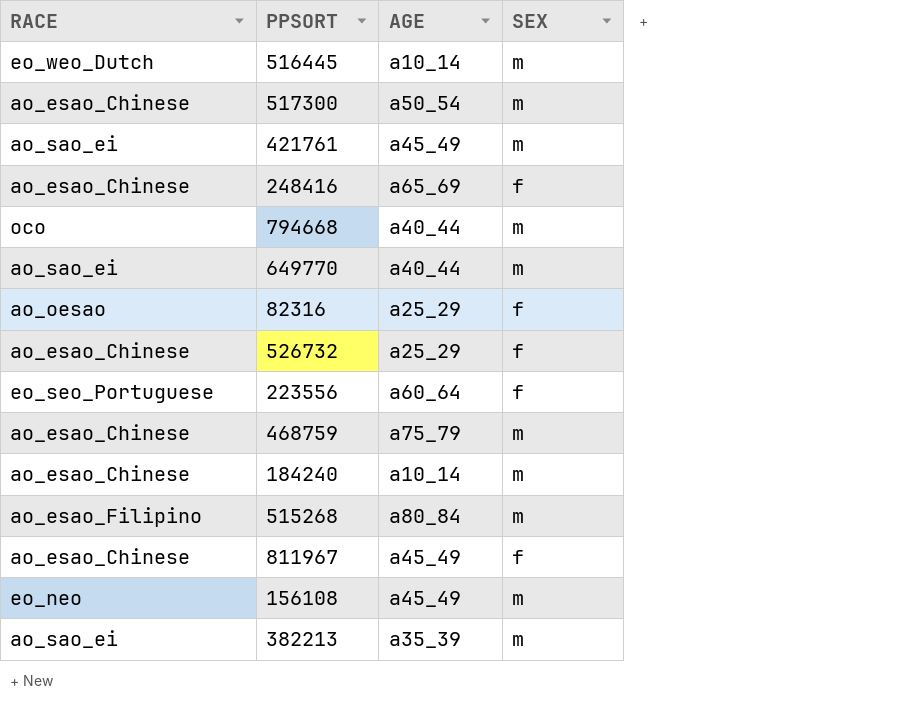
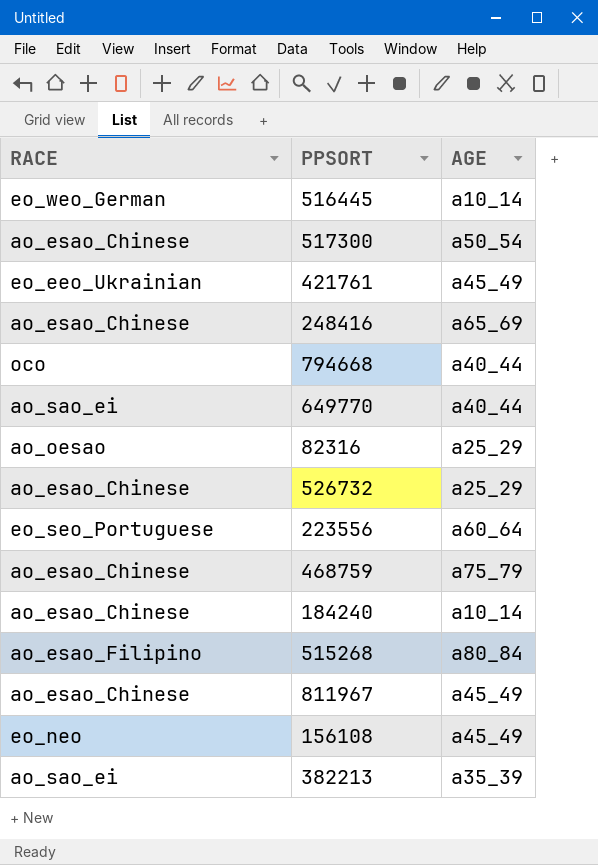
column SEX | position: 4 -> none
516445 | RACE: eo_weo_Dutch -> eo_weo_German
421761 | RACE: ao_sao_ei -> eo_eeo_Ukrainian

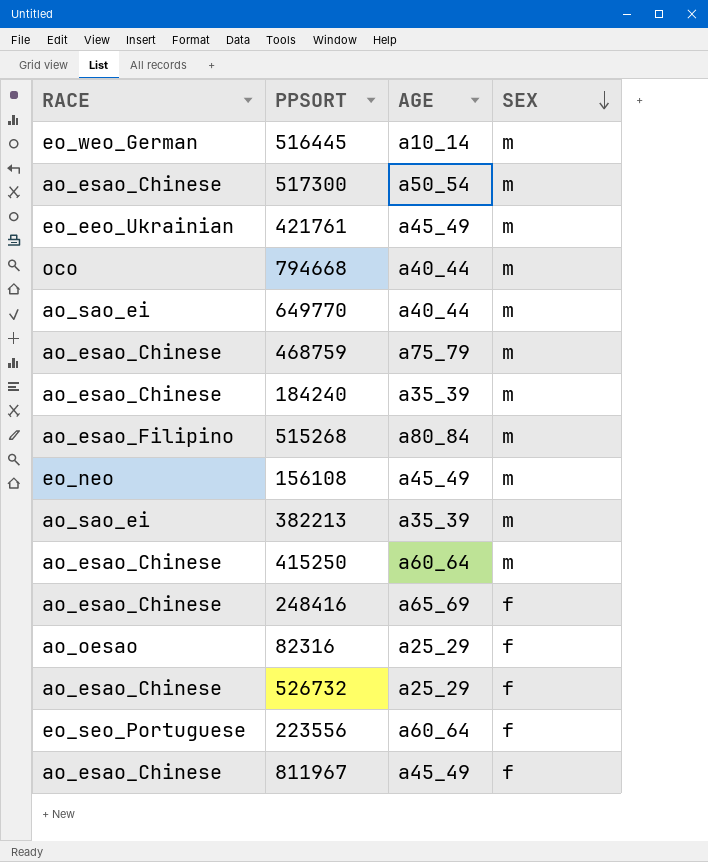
row order: none -> SEX descending
column SEX | position: none -> 4
184240 | AGE: a10_14 -> a35_39
row 415250: none -> ao_esao_Chinese | a60_64 | m

